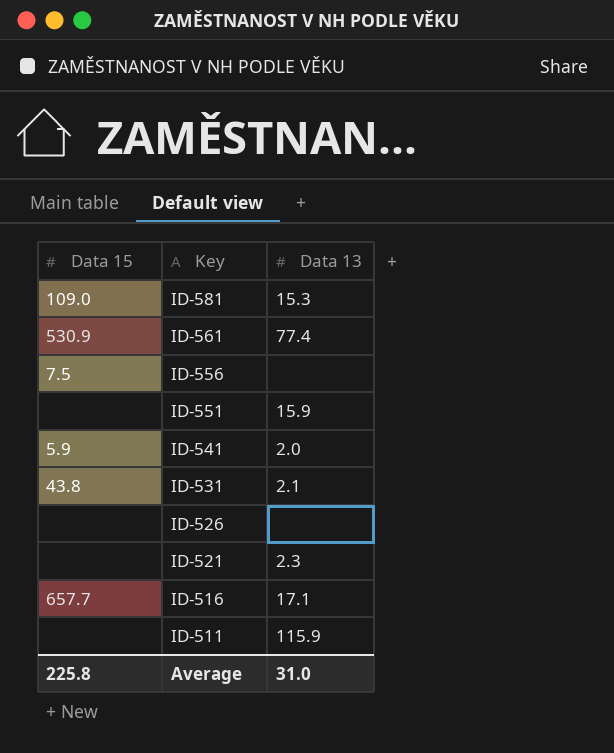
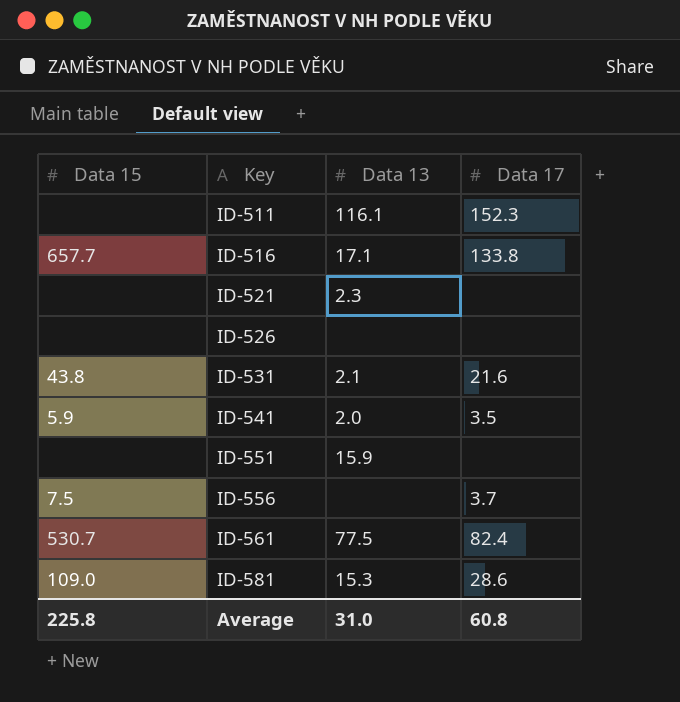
row order: Key descending -> Key ascending
column Data 17 | position: none -> 4
ID-511 | Data 13: 115.9 -> 116.1
ID-561 | Data 15: 530.9 -> 530.7
ID-561 | Data 13: 77.4 -> 77.5

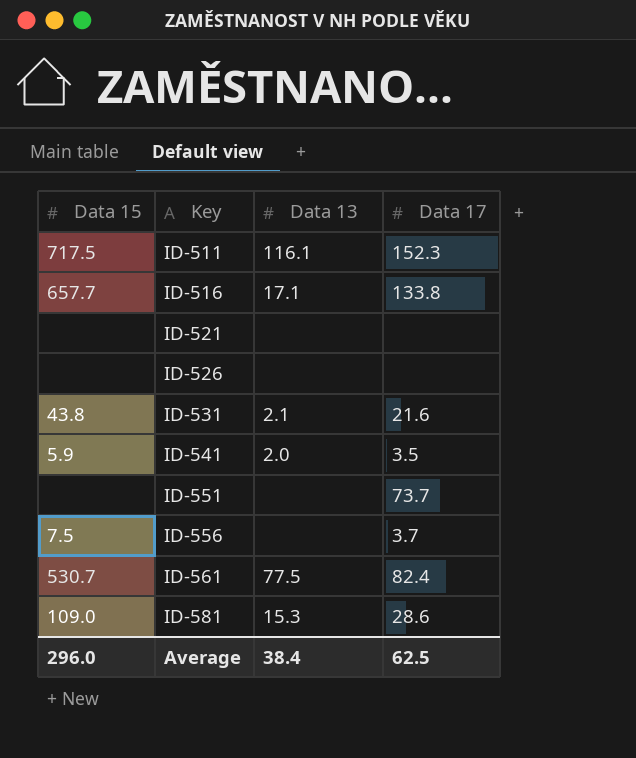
ID-511 | Data 15: none -> 717.5
ID-521 | Data 13: 2.3 -> none
ID-551 | Data 13: 15.9 -> none
ID-551 | Data 17: none -> 73.7
Average | Data 15: 225.8 -> 296.0
Average | Data 13: 31.0 -> 38.4
Average | Data 17: 60.8 -> 62.5

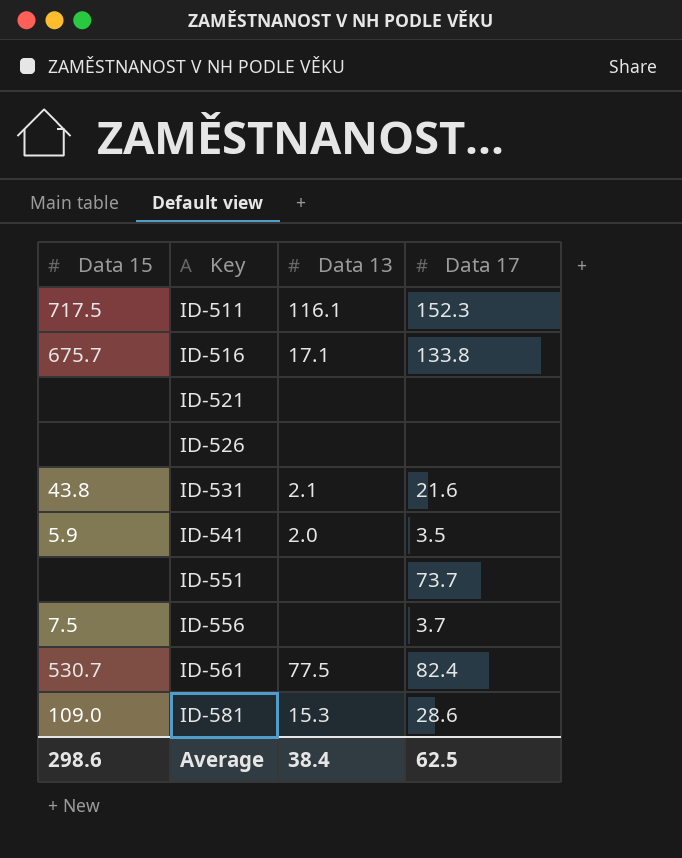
ID-516 | Data 15: 657.7 -> 675.7
Average | Data 15: 296.0 -> 298.6

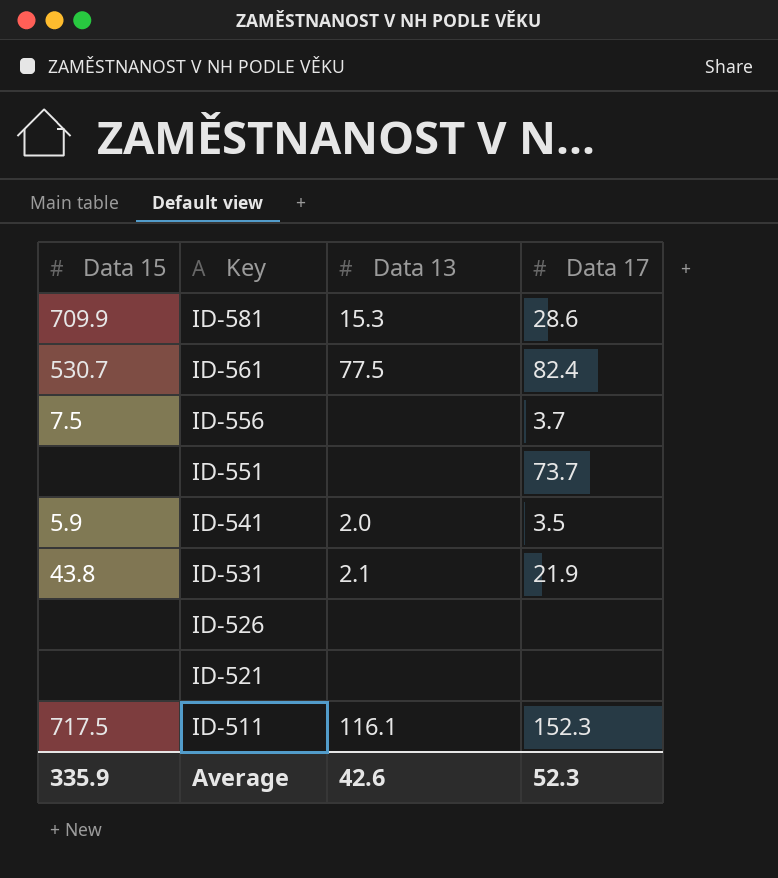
row order: Key ascending -> Key descending
row ID-516: 675.7 | 17.1 | 133.8 -> none
ID-581 | Data 15: 109.0 -> 709.9
ID-531 | Data 17: 21.6 -> 21.9
Average | Data 15: 298.6 -> 335.9
Average | Data 13: 38.4 -> 42.6
Average | Data 17: 62.5 -> 52.3

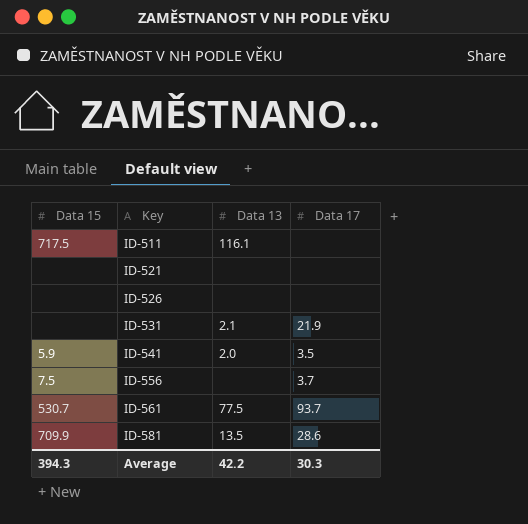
row order: Key descending -> Key ascending
row ID-551: none | none | 73.7 -> none
ID-511 | Data 17: 152.3 -> none
ID-531 | Data 15: 43.8 -> none
ID-561 | Data 17: 82.4 -> 93.7
ID-581 | Data 13: 15.3 -> 13.5
Average | Data 15: 335.9 -> 394.3
Average | Data 13: 42.6 -> 42.2
Average | Data 17: 52.3 -> 30.3

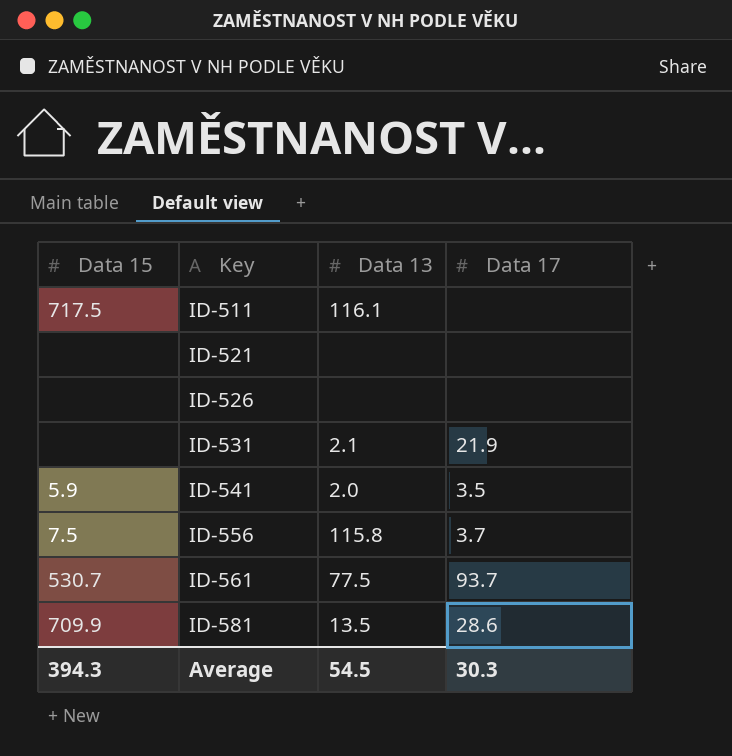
ID-556 | Data 13: none -> 115.8
Average | Data 13: 42.2 -> 54.5

